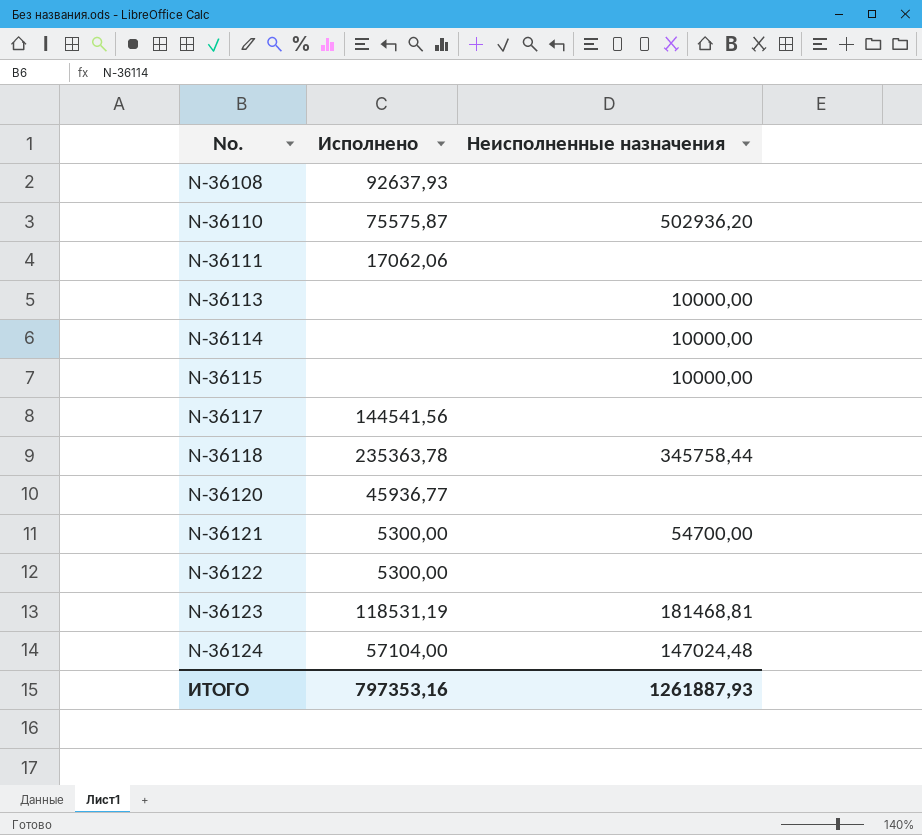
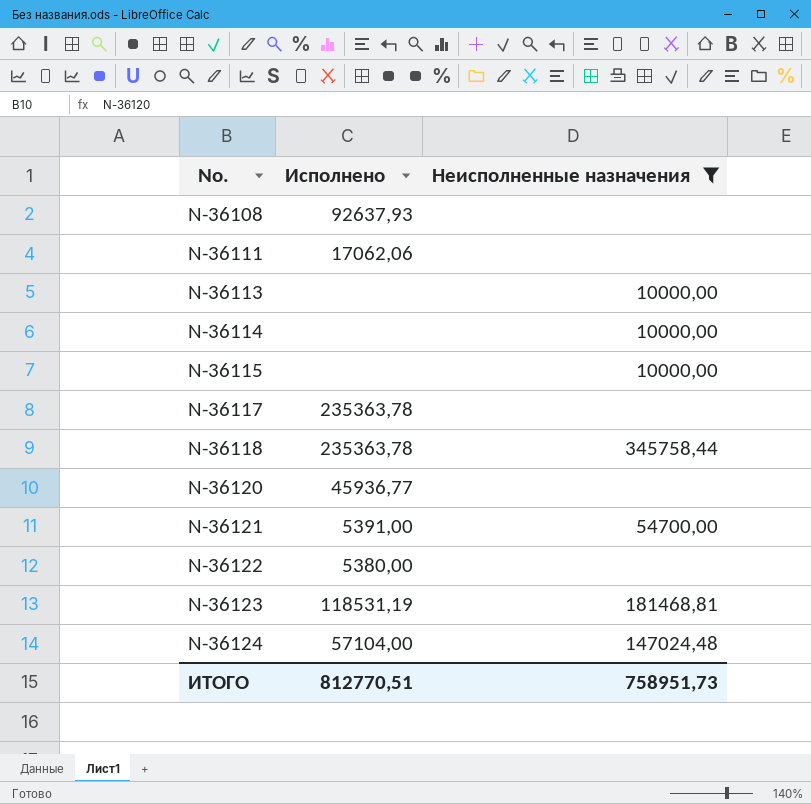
filter: none -> Неисполненные назначения != 502936,20
N-36117 | Исполнено: 144541,56 -> 235363,78
N-36121 | Исполнено: 5300,00 -> 5391,00
N-36122 | Исполнено: 5300,00 -> 5380,00
ИТОГО | Исполнено: 797353,16 -> 812770,51
ИТОГО | Неисполненные назначения: 1261887,93 -> 758951,73

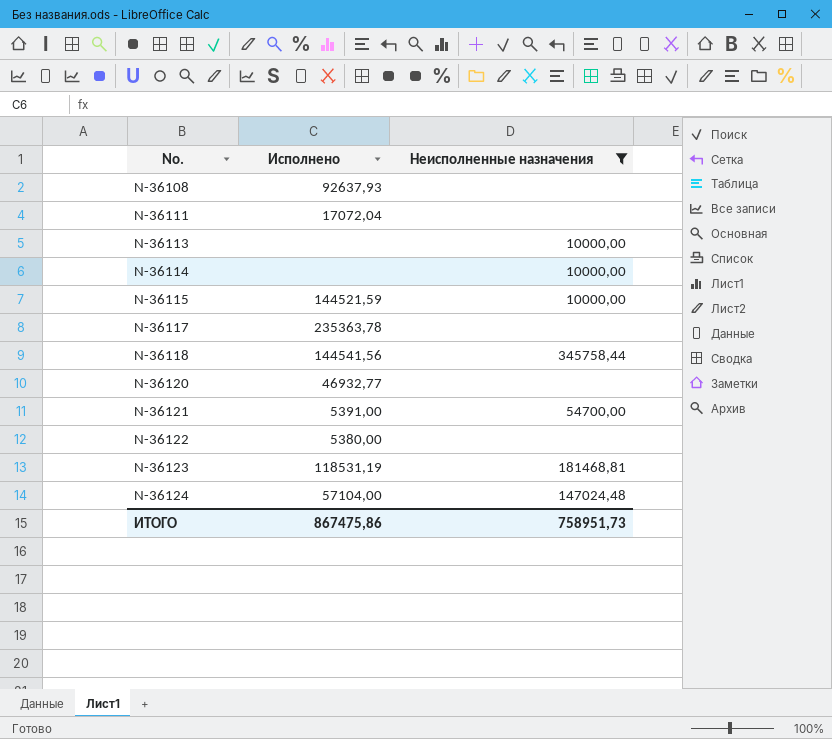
N-36111 | Исполнено: 17062,06 -> 17072,04
N-36115 | Исполнено: none -> 144521,59
N-36118 | Исполнено: 235363,78 -> 144541,56
N-36120 | Исполнено: 45936,77 -> 46932,77
ИТОГО | Исполнено: 812770,51 -> 867475,86

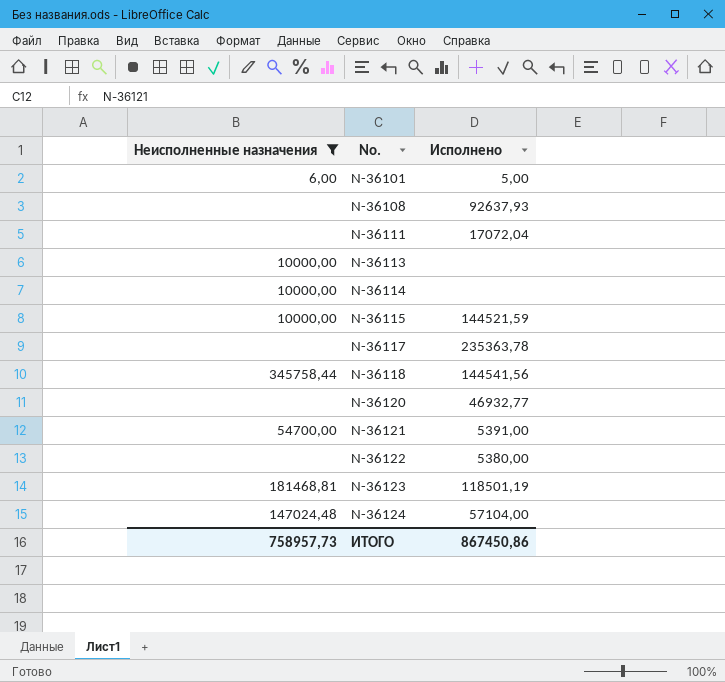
column Неисполненные назначения | position: 3 -> 1
row N-36101: none -> 6,00 | 5,00
N-36123 | Исполнено: 118531,19 -> 118501,19
ИТОГО | Неисполненные назначения: 758951,73 -> 758957,73
ИТОГО | Исполнено: 867475,86 -> 867450,86

